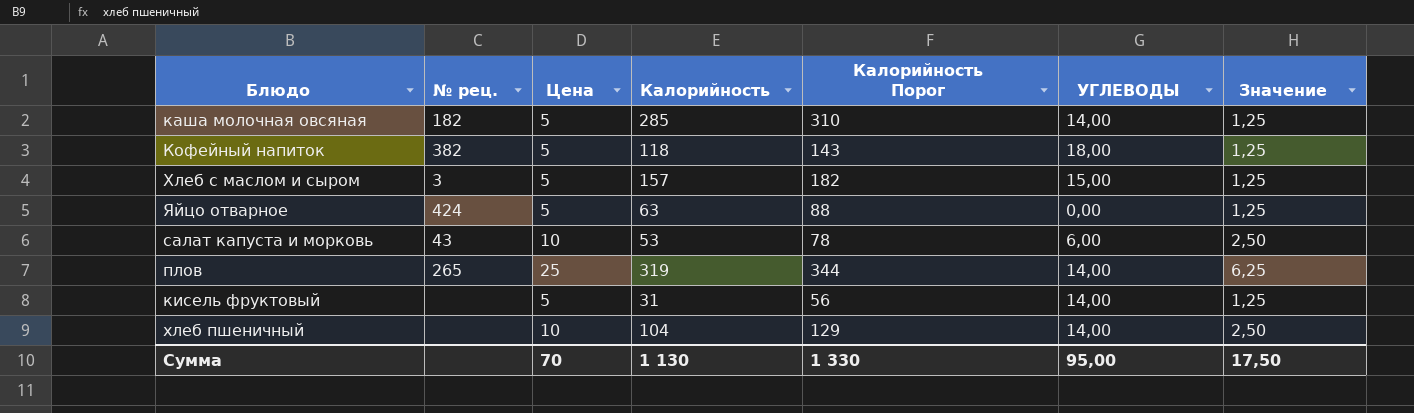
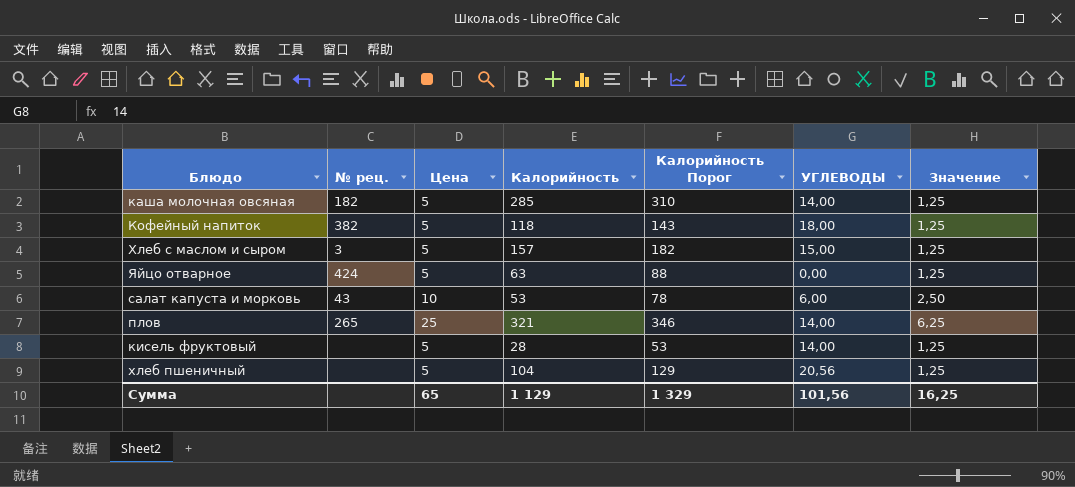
плов | Калорийность: 319 -> 321
плов | Калорийность Порог: 344 -> 346
кисель фруктовый | Калорийность: 31 -> 28
кисель фруктовый | Калорийность Порог: 56 -> 53
хлеб пшеничный | Цена: 10 -> 5
хлеб пшеничный | УГЛЕВОДЫ: 14,00 -> 20,56
хлеб пшеничный | Значение: 2,50 -> 1,25
Сумма | Цена: 70 -> 65
Сумма | Калорийность: 1 130 -> 1 129
Сумма | Калорийность Порог: 1 330 -> 1 329
Сумма | УГЛЕВОДЫ: 95,00 -> 101,56
Сумма | Значение: 17,50 -> 16,25

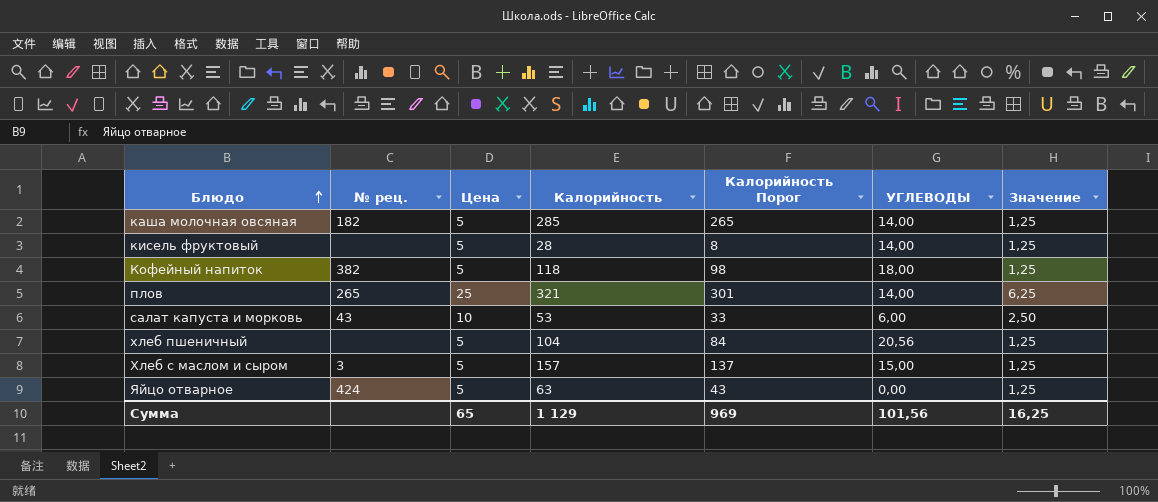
row order: none -> Блюдо ascending
column Калорийность Порог | formula: [Калорийность] + 25 -> [Калорийность] - 20
Сумма | Калорийность Порог: 1 329 -> 969

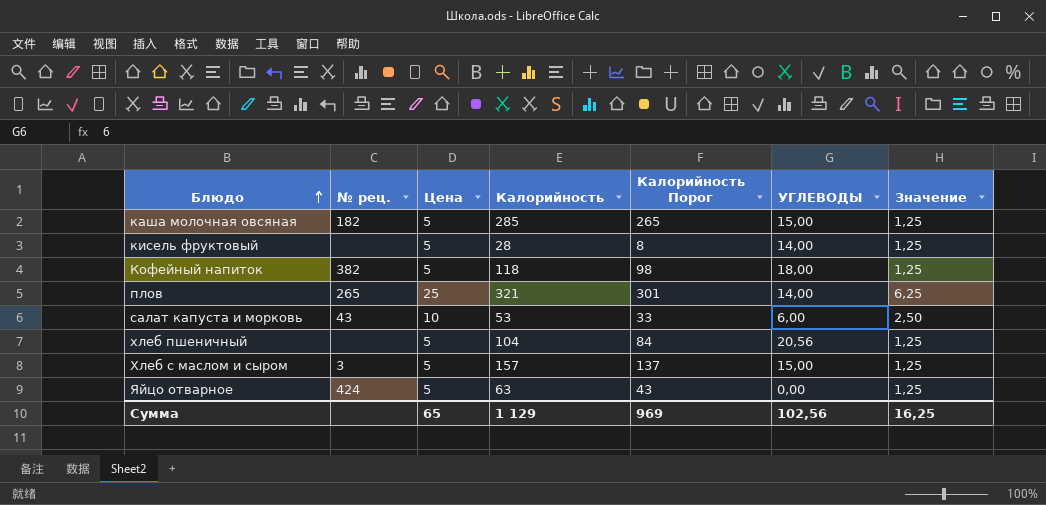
каша молочная овсяная | УГЛЕВОДЫ: 14,00 -> 15,00
Сумма | УГЛЕВОДЫ: 101,56 -> 102,56

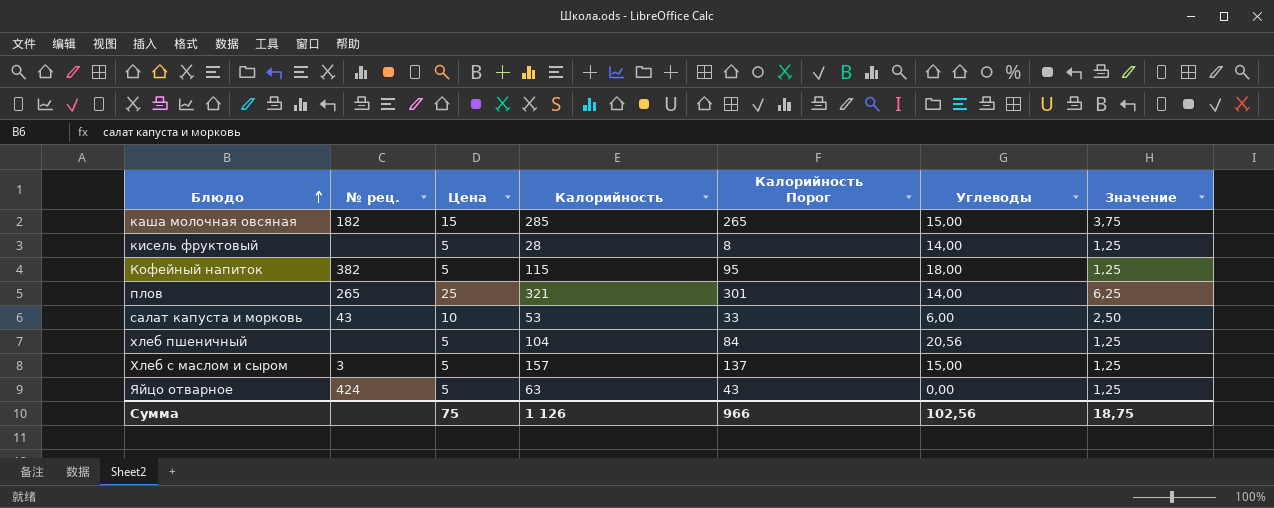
column name: УГЛЕВОДЫ -> Углеводы
каша молочная овсяная | Цена: 5 -> 15
каша молочная овсяная | Значение: 1,25 -> 3,75
Кофейный напиток | Калорийность: 118 -> 115
Кофейный напиток | Калорийность Порог: 98 -> 95
Сумма | Цена: 65 -> 75
Сумма | Калорийность: 1 129 -> 1 126
Сумма | Калорийность Порог: 969 -> 966
Сумма | Значение: 16,25 -> 18,75

